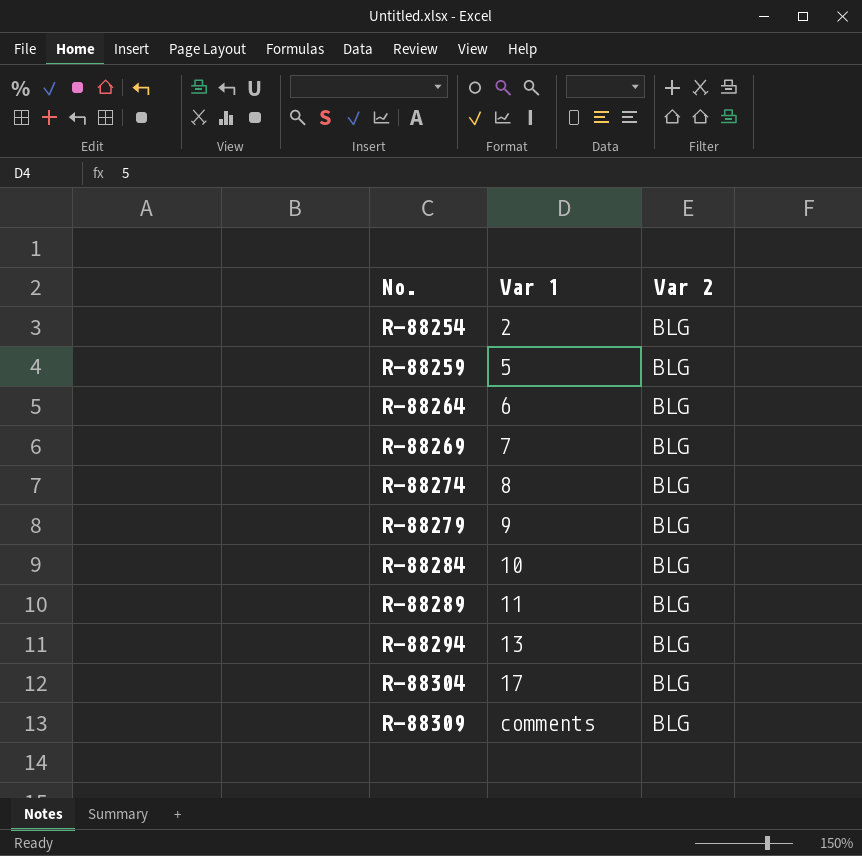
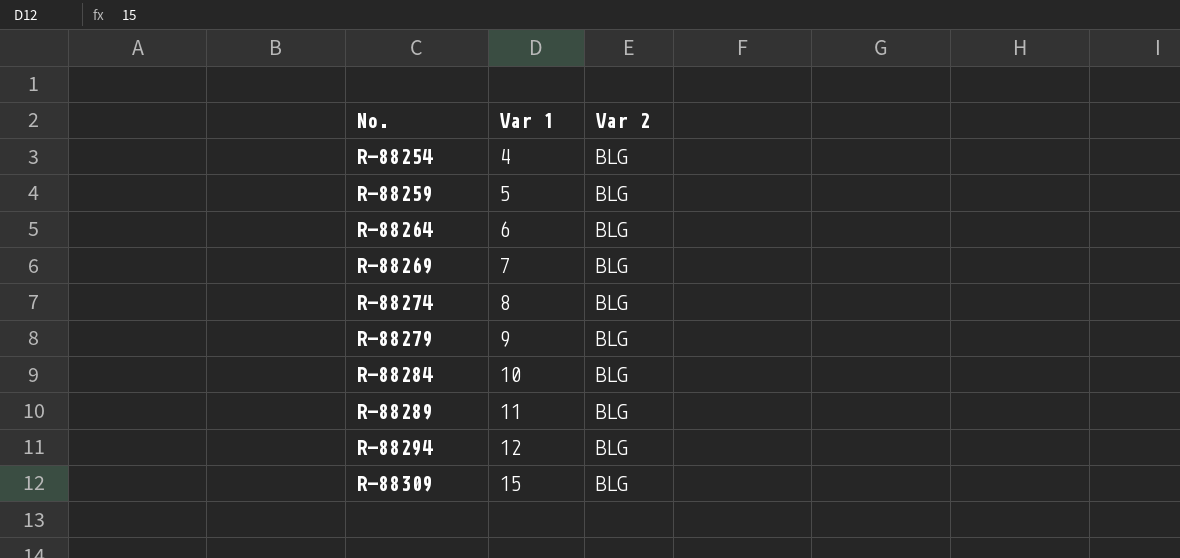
row R-88304: 17 | BLG -> none
R-88254 | Var 1: 2 -> 4
R-88294 | Var 1: 13 -> 12
R-88309 | Var 1: comments -> 15

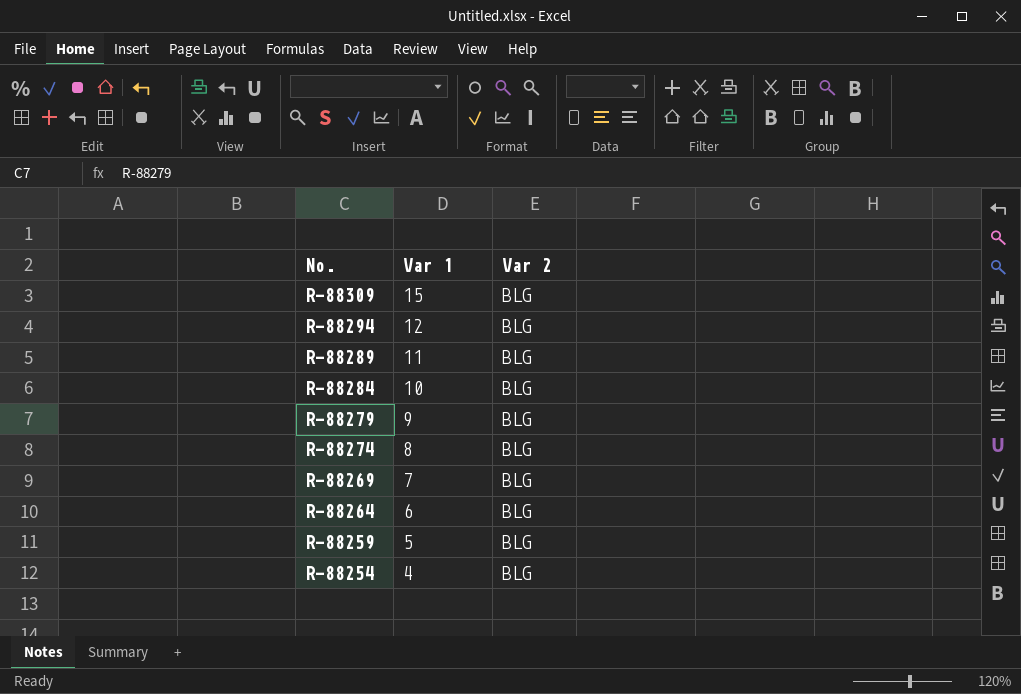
row order: No. ascending -> No. descending

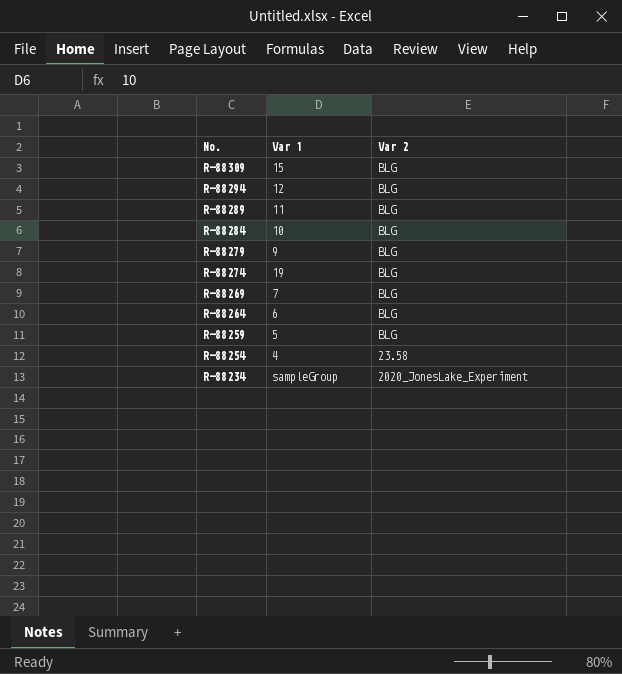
R-88274 | Var 1: 8 -> 19
R-88254 | Var 2: BLG -> 23.58
row R-88234: none -> sampleGroup | 2020_JonesLake_Experiment

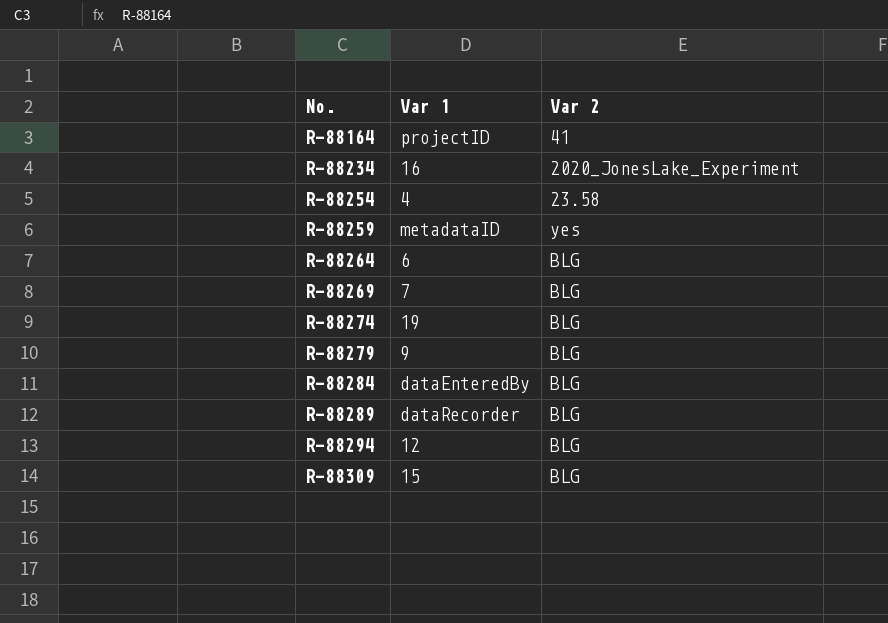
row order: No. descending -> No. ascending
row R-88164: none -> projectID | 41
R-88234 | Var 1: sampleGroup -> 16
R-88259 | Var 1: 5 -> metadataID
R-88259 | Var 2: BLG -> yes
R-88284 | Var 1: 10 -> dataEnteredBy
R-88289 | Var 1: 11 -> dataRecorder

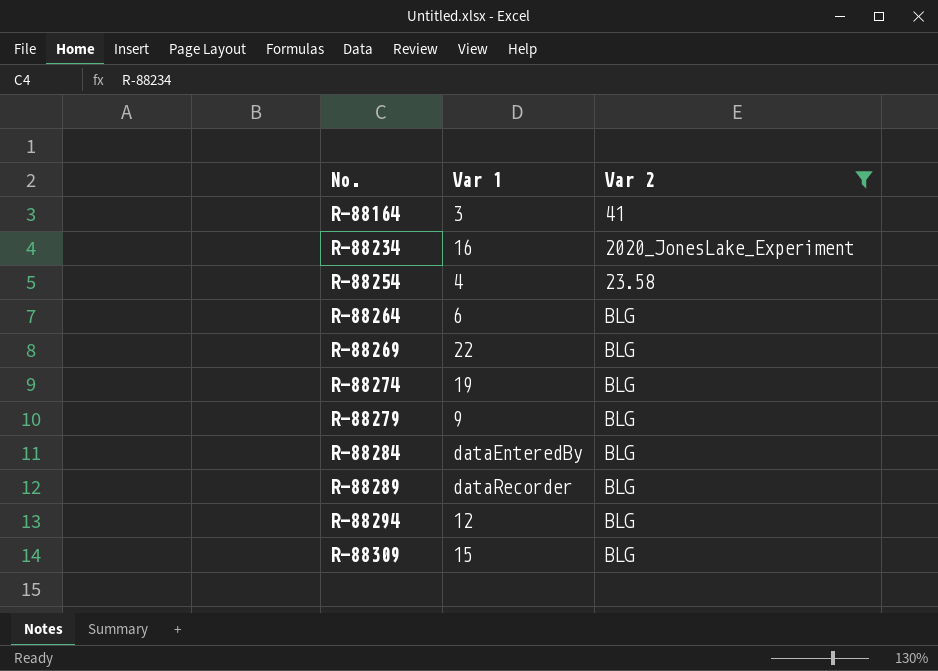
filter: none -> Var 2 != yes
R-88164 | Var 1: projectID -> 3
R-88269 | Var 1: 7 -> 22

